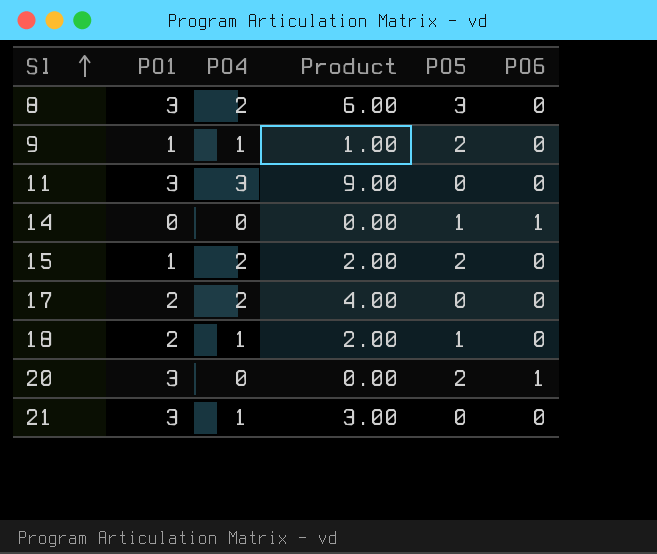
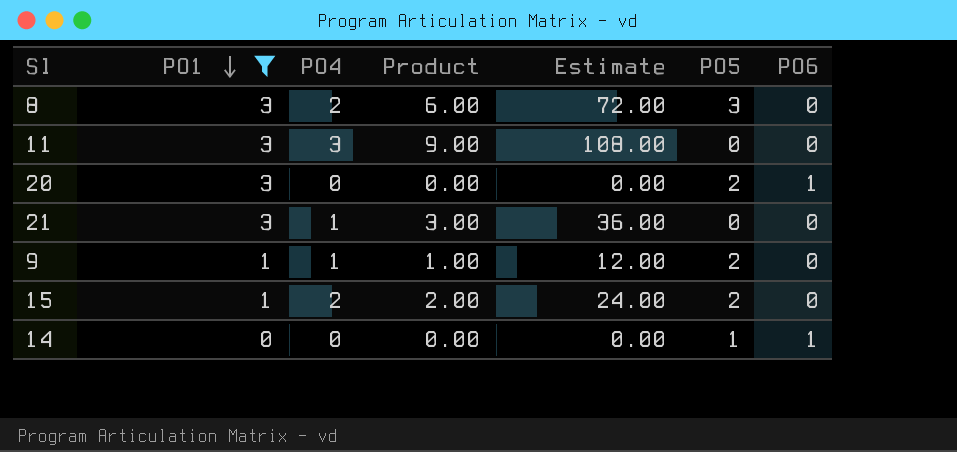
filter: none -> PO1 != 2
row order: Sl ascending -> PO1 descending
column Estimate | formula: none -> [Product] * 12

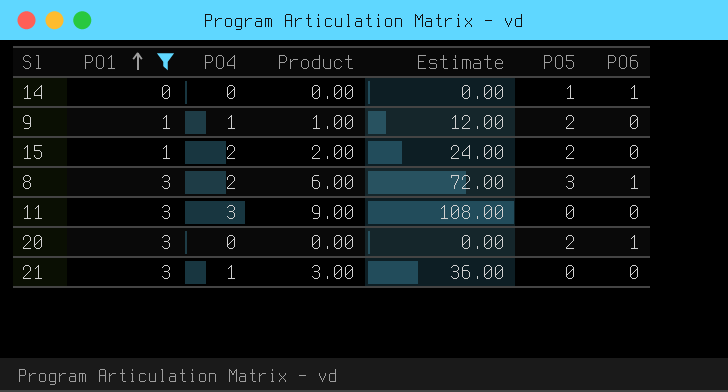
row order: PO1 descending -> PO1 ascending
8 | PO6: 0 -> 1

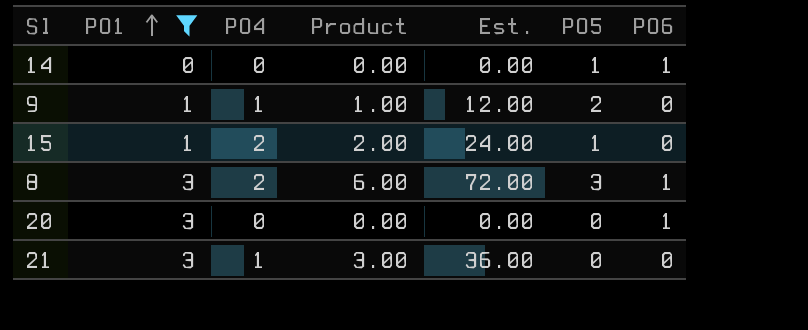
column name: Estimate -> Est.
row 11: 3 | 3 | 9.00 | 108.00 | 0 | 0 -> none
15 | PO5: 2 -> 1
20 | PO5: 2 -> 0

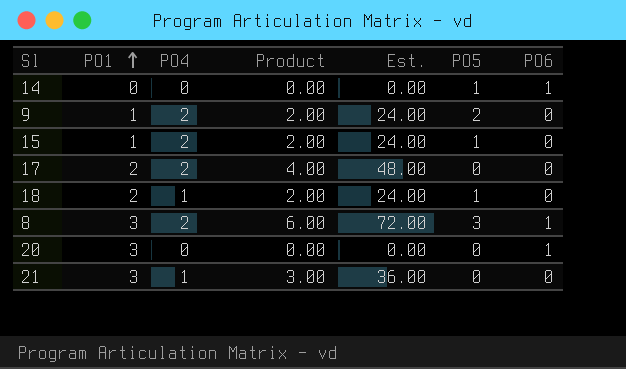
filter: PO1 != 2 -> none
9 | PO4: 1 -> 2
9 | Product: 1.00 -> 2.00
9 | Est.: 12.00 -> 24.00

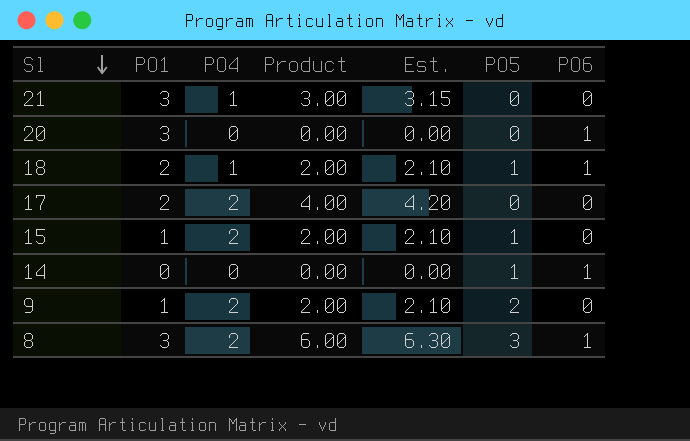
row order: PO1 ascending -> Sl descending
column Est. | formula: [Product] * 12 -> [Product] * 1.05
18 | PO6: 0 -> 1

